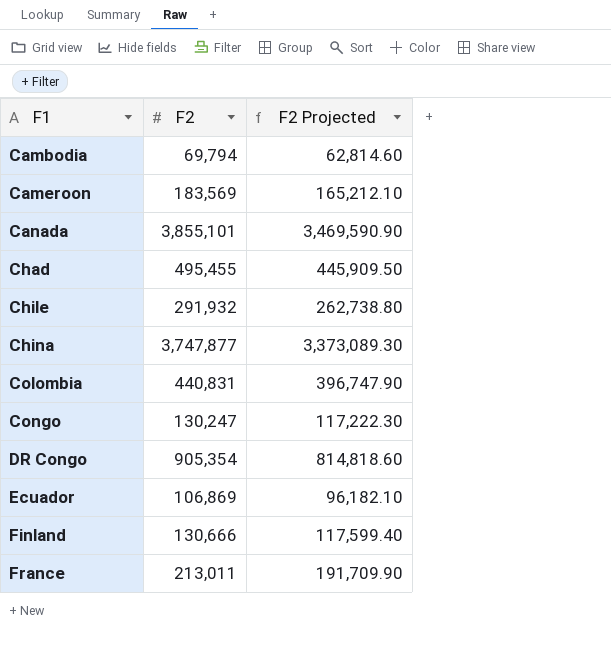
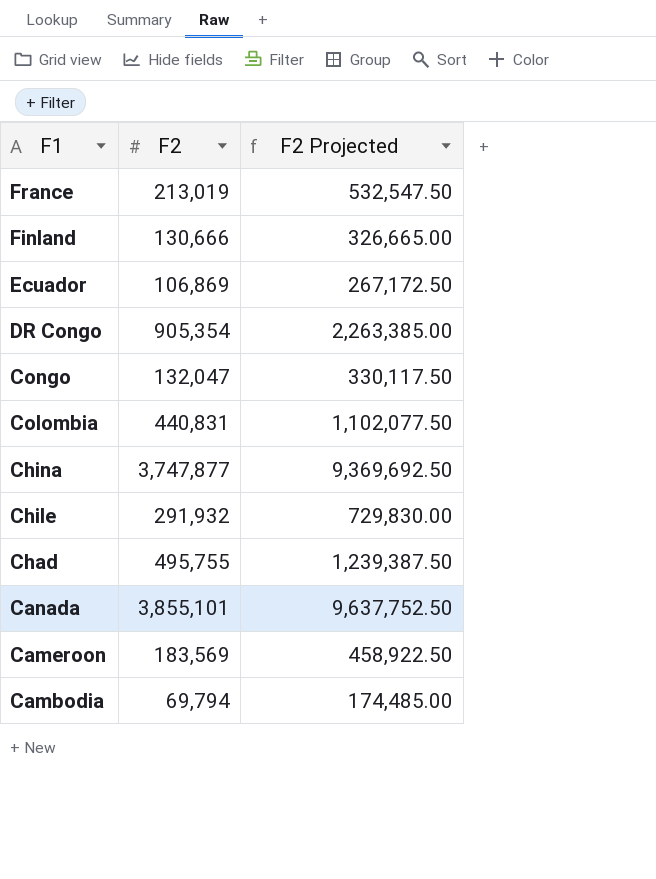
row order: F1 ascending -> F1 descending
column F2 Projected | formula: [F2] * 0.9 -> [F2] * 2.5
France | F2: 213,011 -> 213,019
Congo | F2: 130,247 -> 132,047
Chad | F2: 495,455 -> 495,755

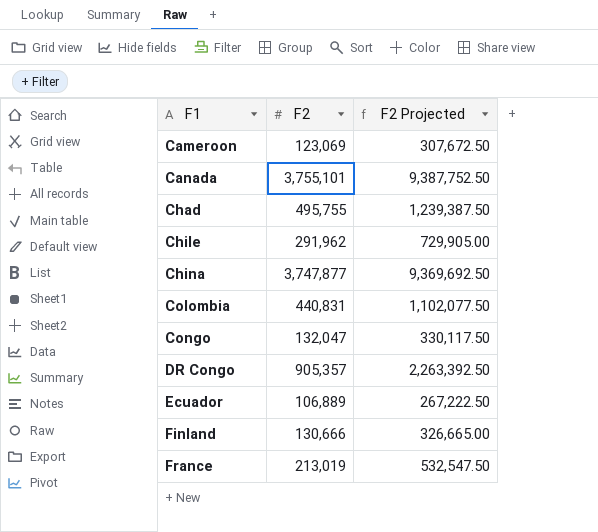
row order: F1 descending -> F1 ascending
row Cambodia: 69,794 | 174,485.00 -> none
Cameroon | F2: 183,569 -> 123,069
Cameroon | F2 Projected: 458,922.50 -> 307,672.50
Canada | F2: 3,855,101 -> 3,755,101
Canada | F2 Projected: 9,637,752.50 -> 9,387,752.50
Chile | F2: 291,932 -> 291,962
Chile | F2 Projected: 729,830.00 -> 729,905.00
DR Congo | F2: 905,354 -> 905,357
DR Congo | F2 Projected: 2,263,385.00 -> 2,263,392.50
Ecuador | F2: 106,869 -> 106,889
Ecuador | F2 Projected: 267,172.50 -> 267,222.50

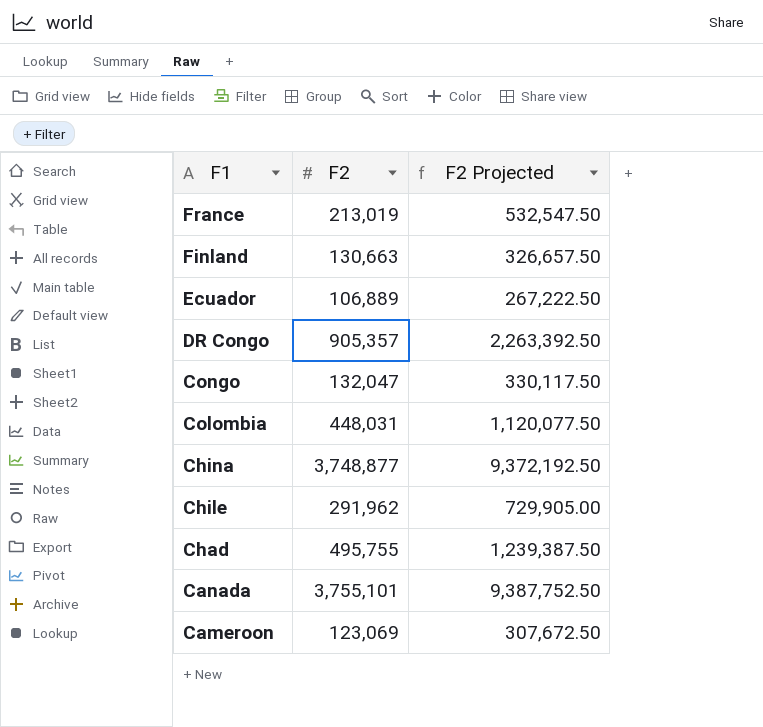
row order: F1 ascending -> F1 descending
Finland | F2: 130,666 -> 130,663
Finland | F2 Projected: 326,665.00 -> 326,657.50
Colombia | F2: 440,831 -> 448,031
Colombia | F2 Projected: 1,102,077.50 -> 1,120,077.50
China | F2: 3,747,877 -> 3,748,877
China | F2 Projected: 9,369,692.50 -> 9,372,192.50

